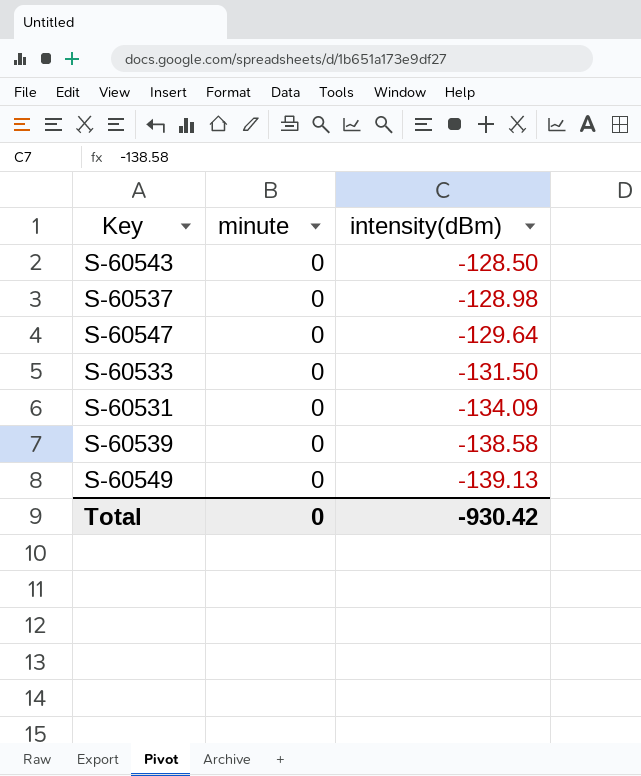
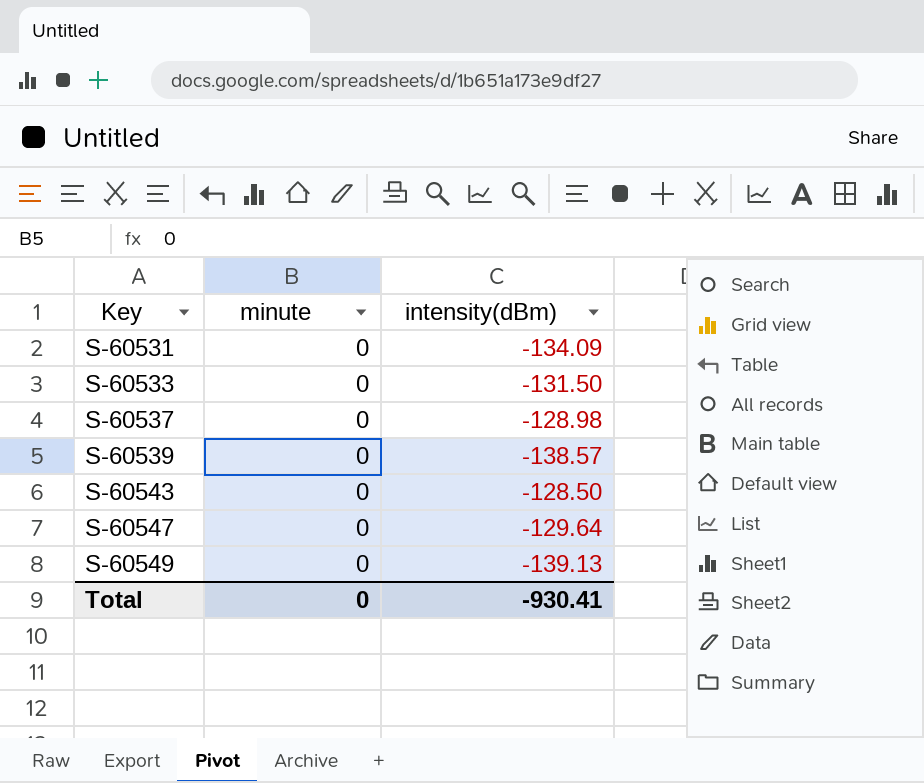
row order: intensity(dBm) descending -> Key ascending
S-60539 | intensity(dBm): -138.58 -> -138.57
Total | intensity(dBm): -930.42 -> -930.41

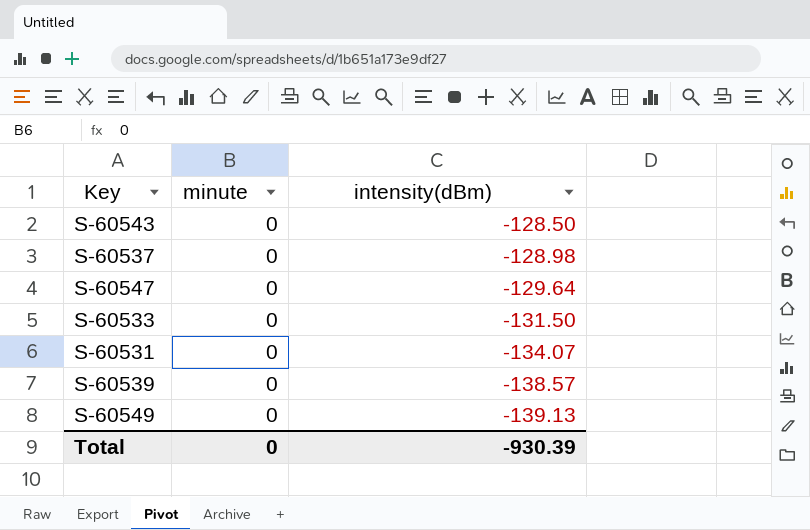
row order: Key ascending -> intensity(dBm) descending
S-60531 | intensity(dBm): -134.09 -> -134.07
Total | intensity(dBm): -930.41 -> -930.39

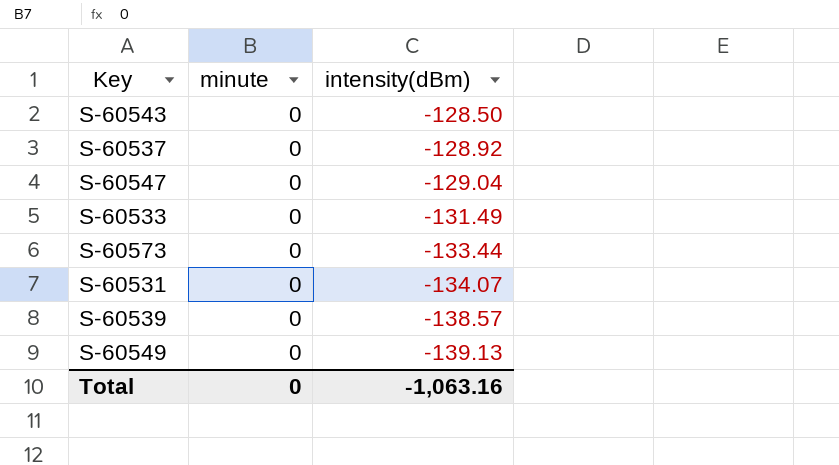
S-60537 | intensity(dBm): -128.98 -> -128.92
S-60547 | intensity(dBm): -129.64 -> -129.04
S-60533 | intensity(dBm): -131.50 -> -131.49
row S-60573: none -> 0 | -133.44
Total | intensity(dBm): -930.39 -> -1,063.16

